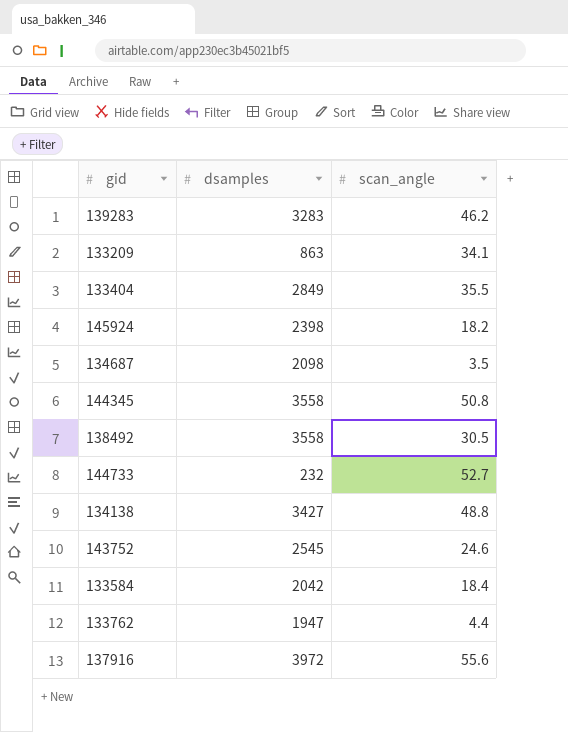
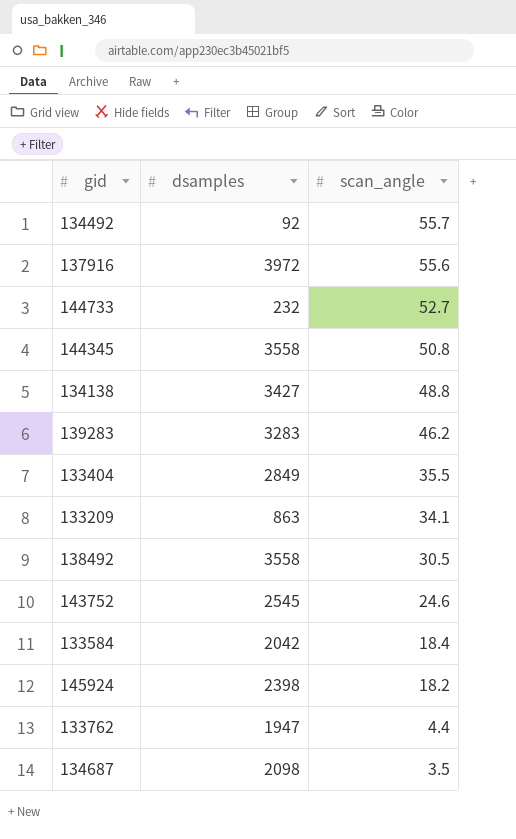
row order: none -> scan_angle descending
row 134492: none -> 92 | 55.7

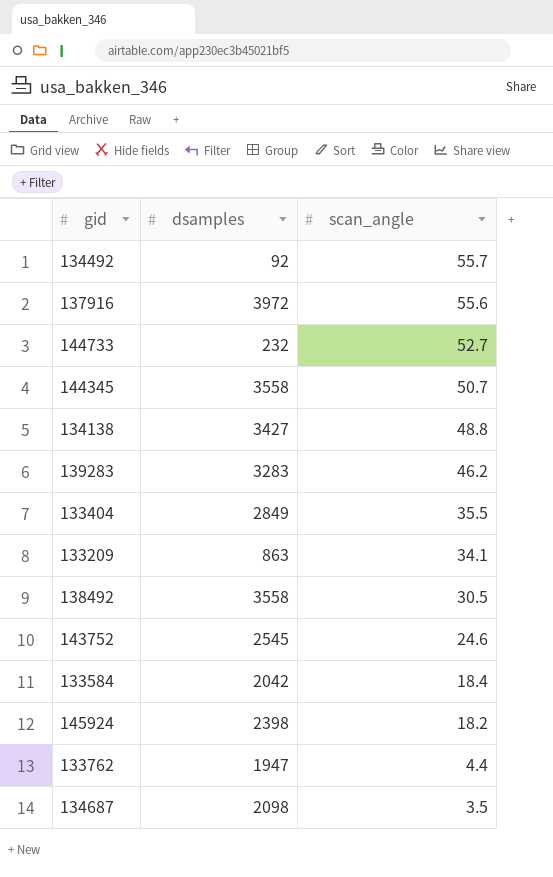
144345 | scan_angle: 50.8 -> 50.7

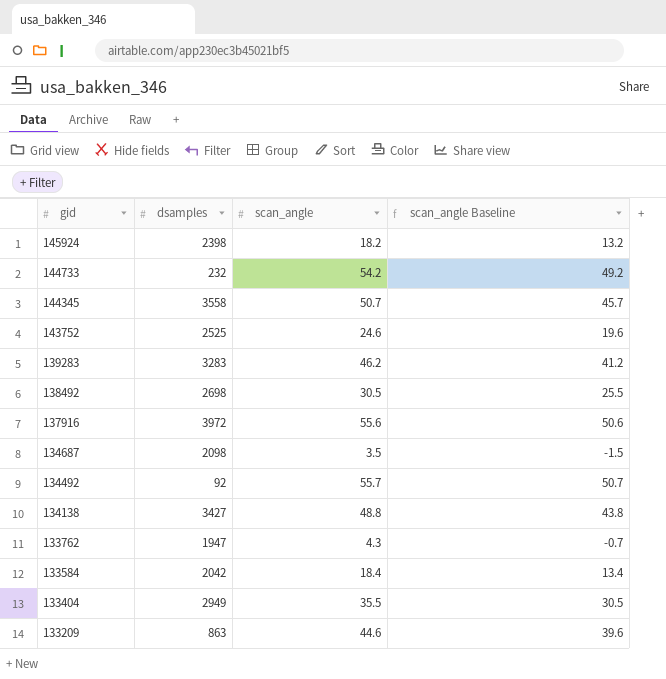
row order: scan_angle descending -> gid descending
column scan_angle Baseline | formula: none -> [scan_angle] - 5
144733 | scan_angle: 52.7 -> 54.2
143752 | dsamples: 2545 -> 2525
138492 | dsamples: 3558 -> 2698
133762 | scan_angle: 4.4 -> 4.3
133404 | dsamples: 2849 -> 2949
133209 | scan_angle: 34.1 -> 44.6

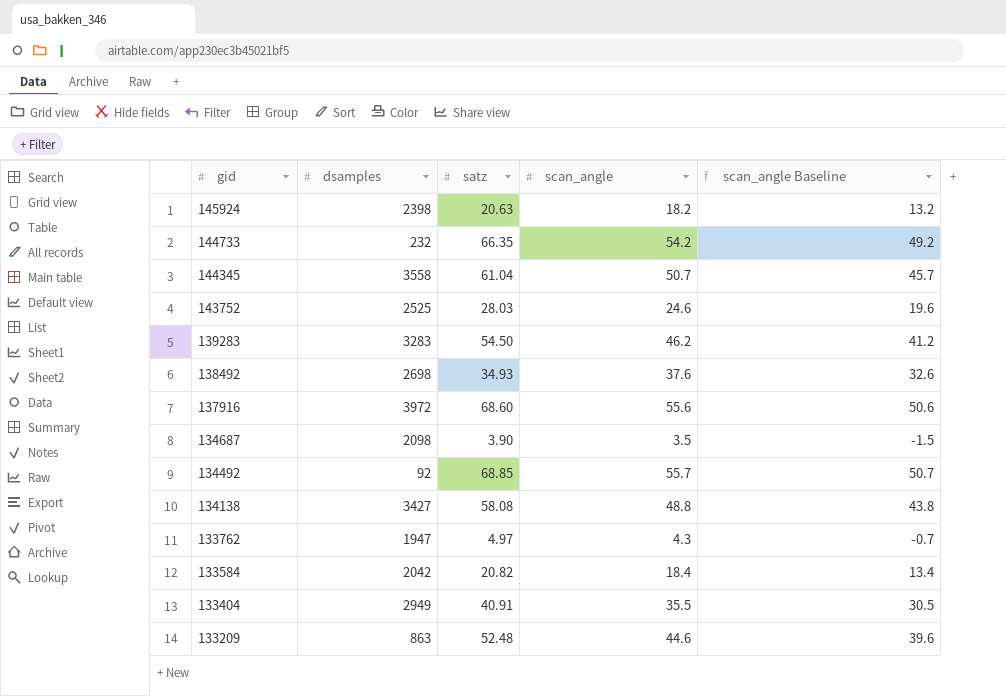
column satz | position: none -> 3
138492 | scan_angle: 30.5 -> 37.6
138492 | scan_angle Baseline: 25.5 -> 32.6

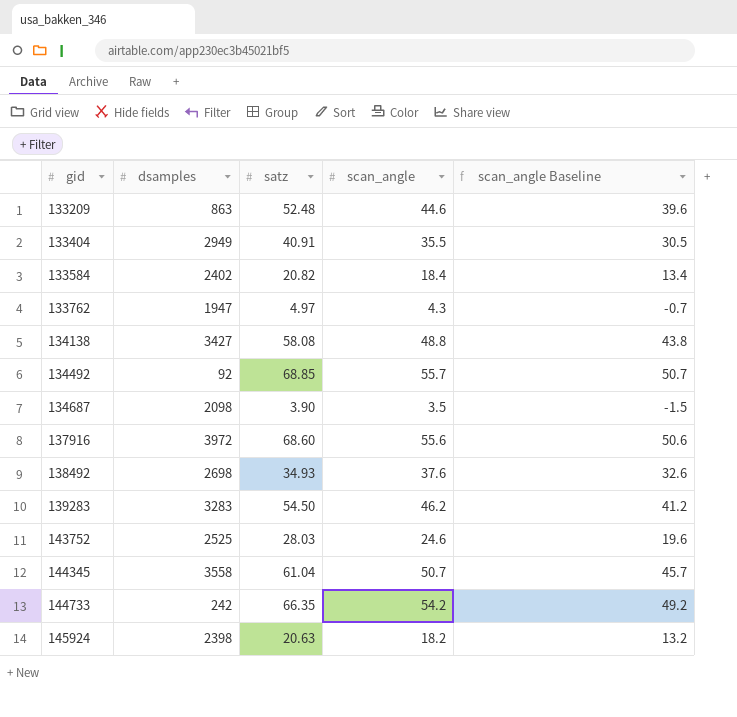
row order: gid descending -> gid ascending
133584 | dsamples: 2042 -> 2402
144733 | dsamples: 232 -> 242

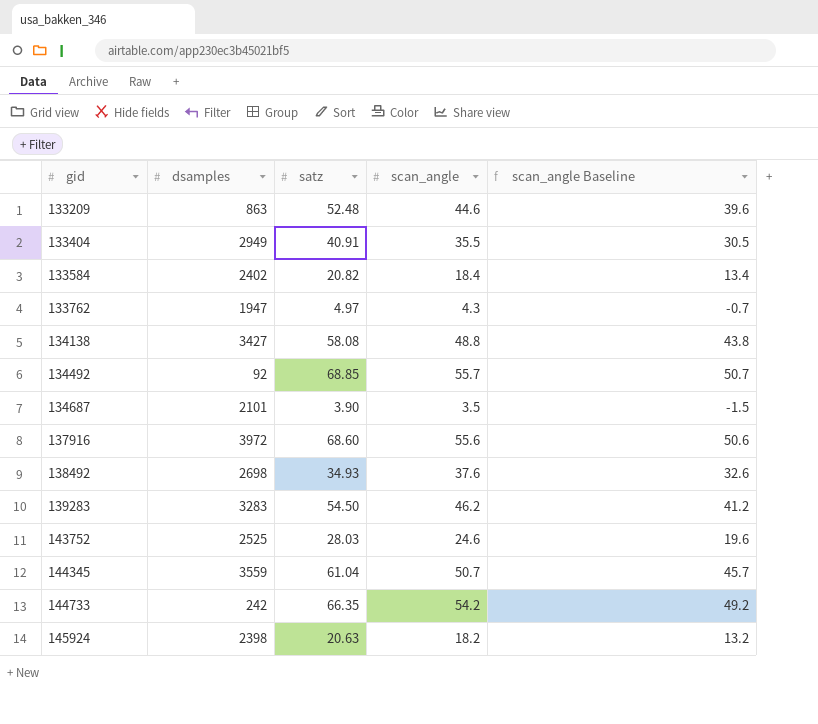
134687 | dsamples: 2098 -> 2101
144345 | dsamples: 3558 -> 3559

